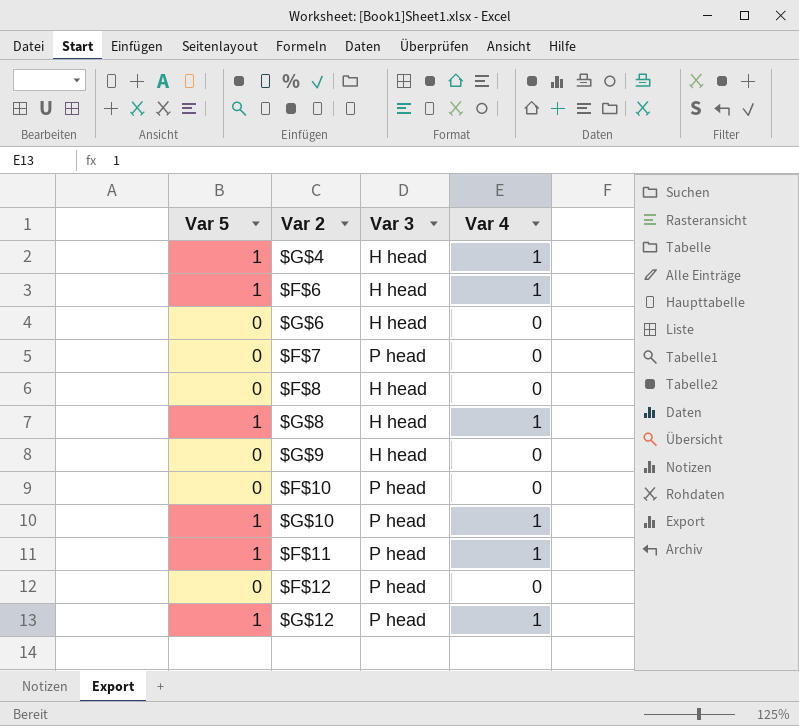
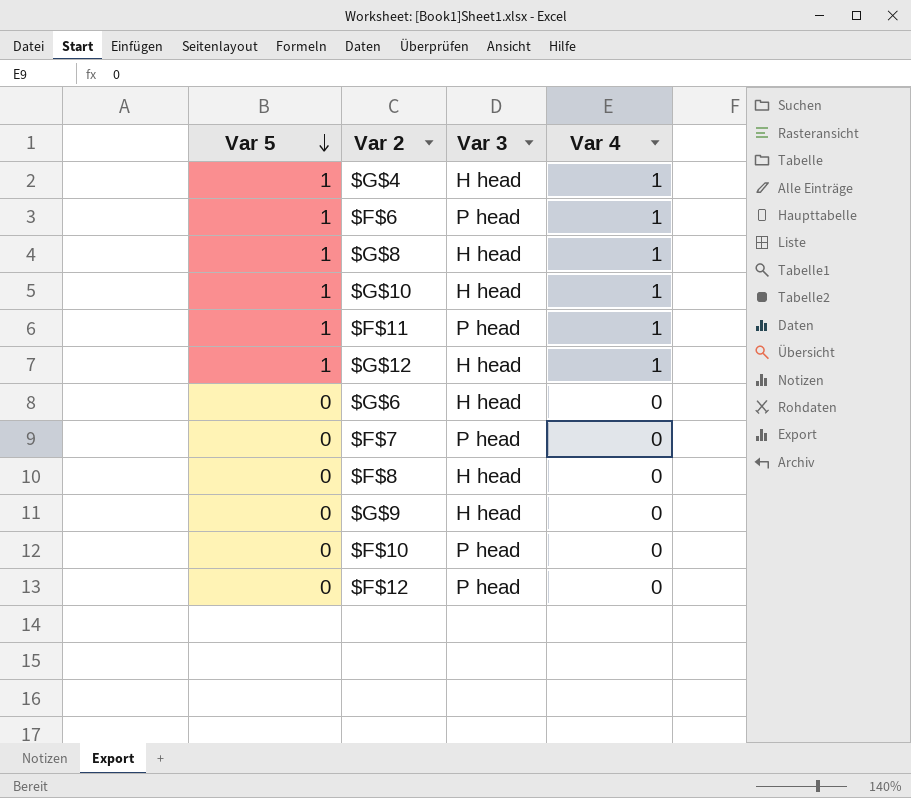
row order: none -> Var 5 descending
$F$6 | Var 3: H head -> P head
$G$10 | Var 3: P head -> H head
$G$12 | Var 3: P head -> H head

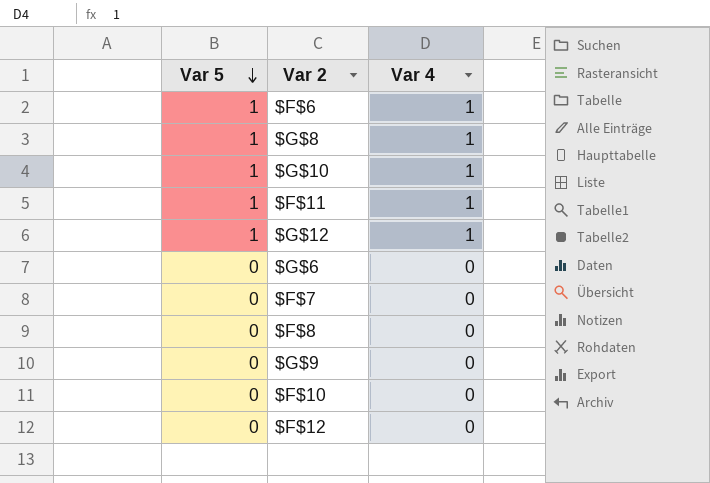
column Var 3 | position: 3 -> none
row $G$4: 1 | H head | 1 -> none

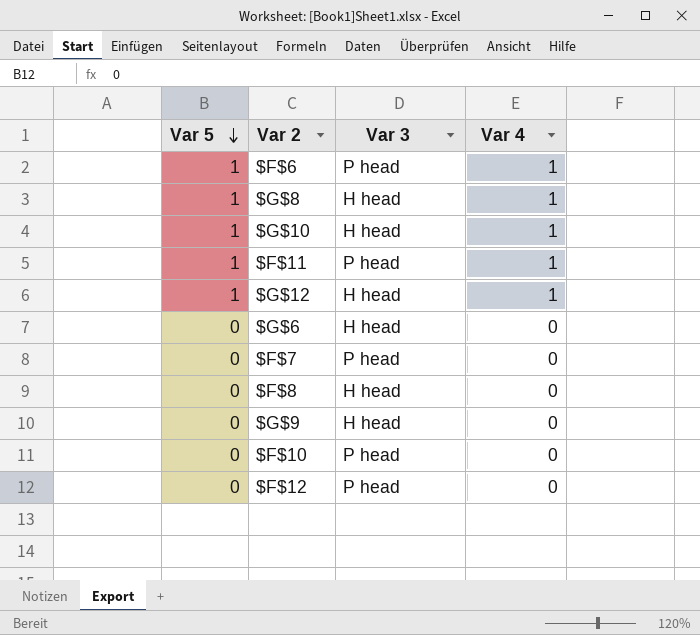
column Var 3 | position: none -> 3

